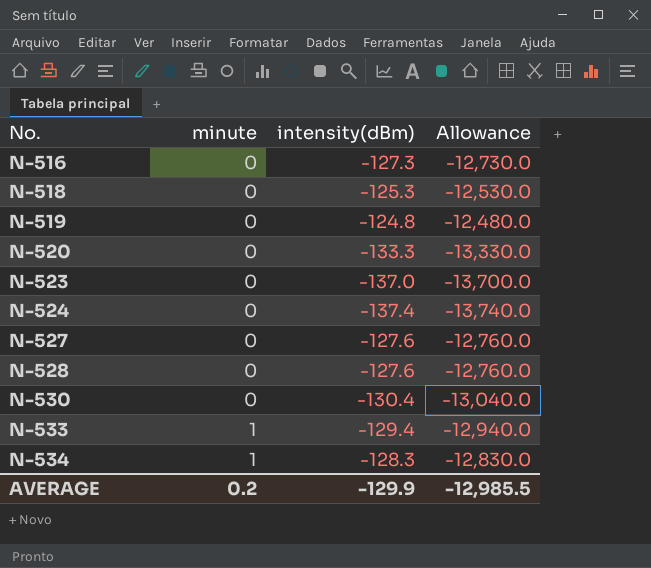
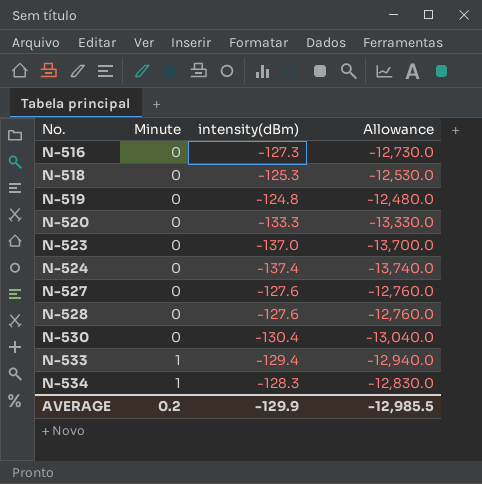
column name: minute -> Minute

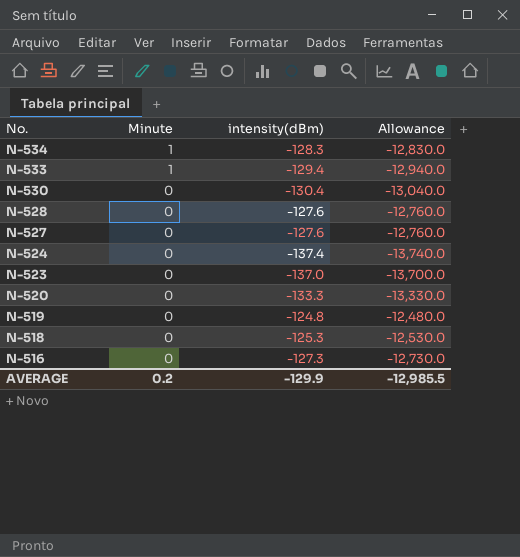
row order: No. ascending -> No. descending

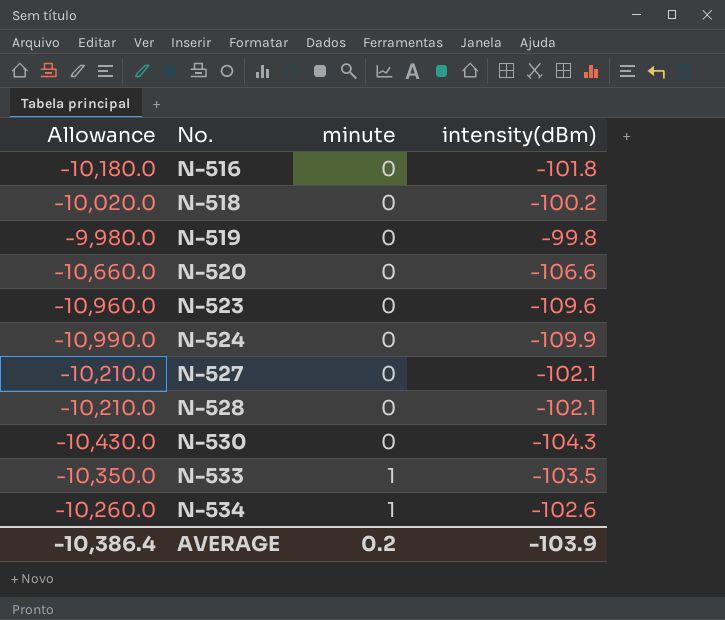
row order: No. descending -> No. ascending
column Allowance | position: 4 -> 1
column name: Minute -> minute
N-516 | Allowance: -12,730.0 -> -10,180.0
N-516 | intensity(dBm): -127.3 -> -101.8
N-518 | Allowance: -12,530.0 -> -10,020.0
N-518 | intensity(dBm): -125.3 -> -100.2
N-519 | Allowance: -12,480.0 -> -9,980.0
N-519 | intensity(dBm): -124.8 -> -99.8
N-520 | Allowance: -13,330.0 -> -10,660.0
N-520 | intensity(dBm): -133.3 -> -106.6
N-523 | Allowance: -13,700.0 -> -10,960.0
N-523 | intensity(dBm): -137.0 -> -109.6
N-524 | Allowance: -13,740.0 -> -10,990.0
N-524 | intensity(dBm): -137.4 -> -109.9
N-527 | Allowance: -12,760.0 -> -10,210.0
N-527 | intensity(dBm): -127.6 -> -102.1
N-528 | Allowance: -12,760.0 -> -10,210.0
N-528 | intensity(dBm): -127.6 -> -102.1
N-530 | Allowance: -13,040.0 -> -10,430.0
N-530 | intensity(dBm): -130.4 -> -104.3
N-533 | Allowance: -12,940.0 -> -10,350.0
N-533 | intensity(dBm): -129.4 -> -103.5
N-534 | Allowance: -12,830.0 -> -10,260.0
N-534 | intensity(dBm): -128.3 -> -102.6
AVERAGE | Allowance: -12,985.5 -> -10,386.4
AVERAGE | intensity(dBm): -129.9 -> -103.9

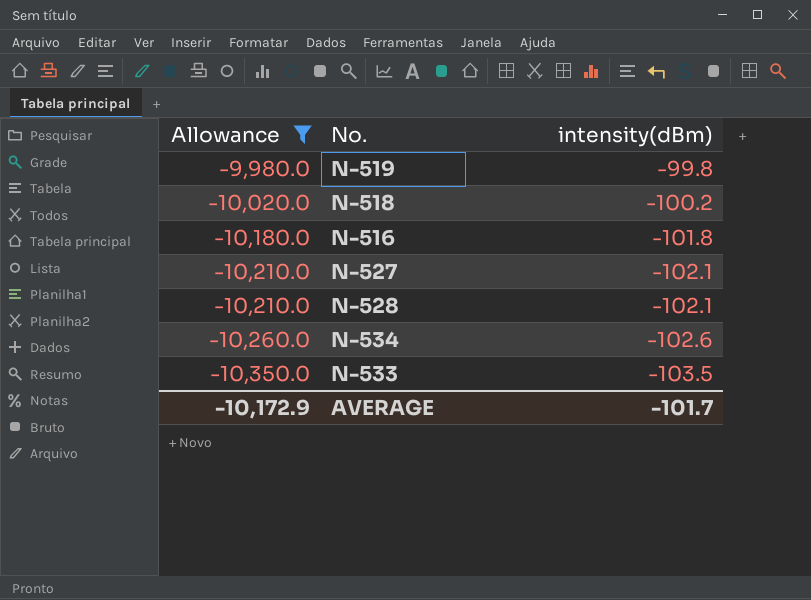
filter: none -> Allowance >= -10,350.0
row order: No. ascending -> Allowance descending
column minute | position: 3 -> none
AVERAGE | Allowance: -10,386.4 -> -10,172.9
AVERAGE | intensity(dBm): -103.9 -> -101.7

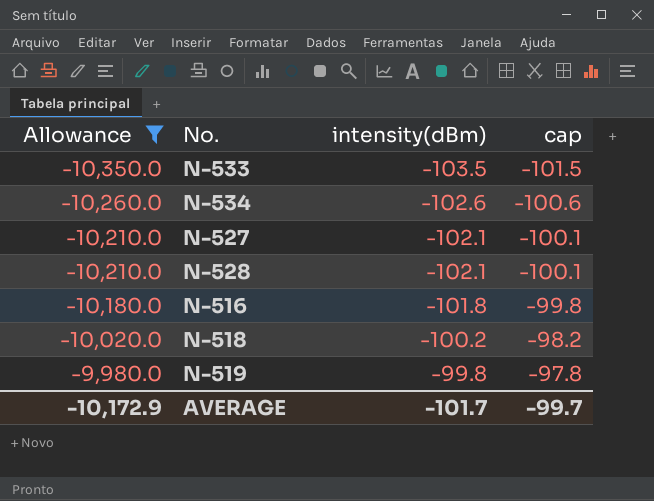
row order: Allowance descending -> Allowance ascending
column cap | formula: none -> [intensity(dBm)] + 2

